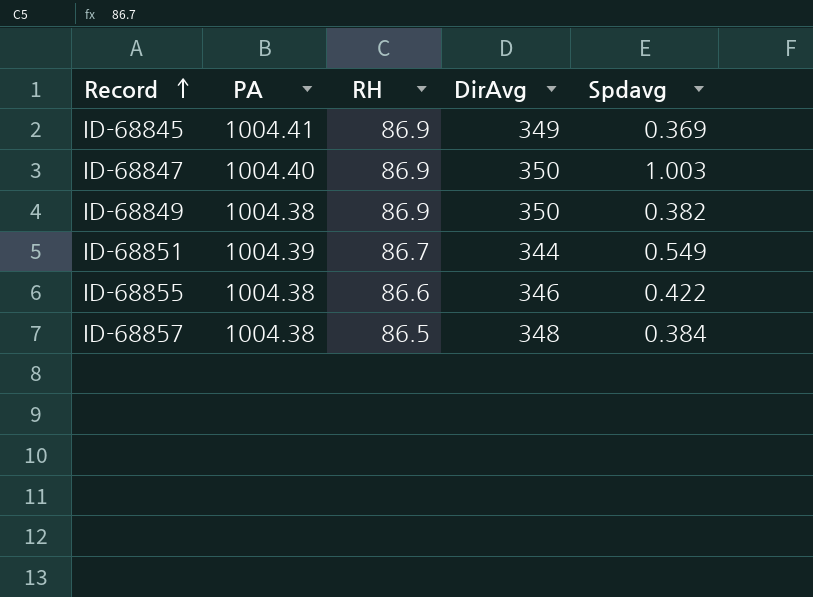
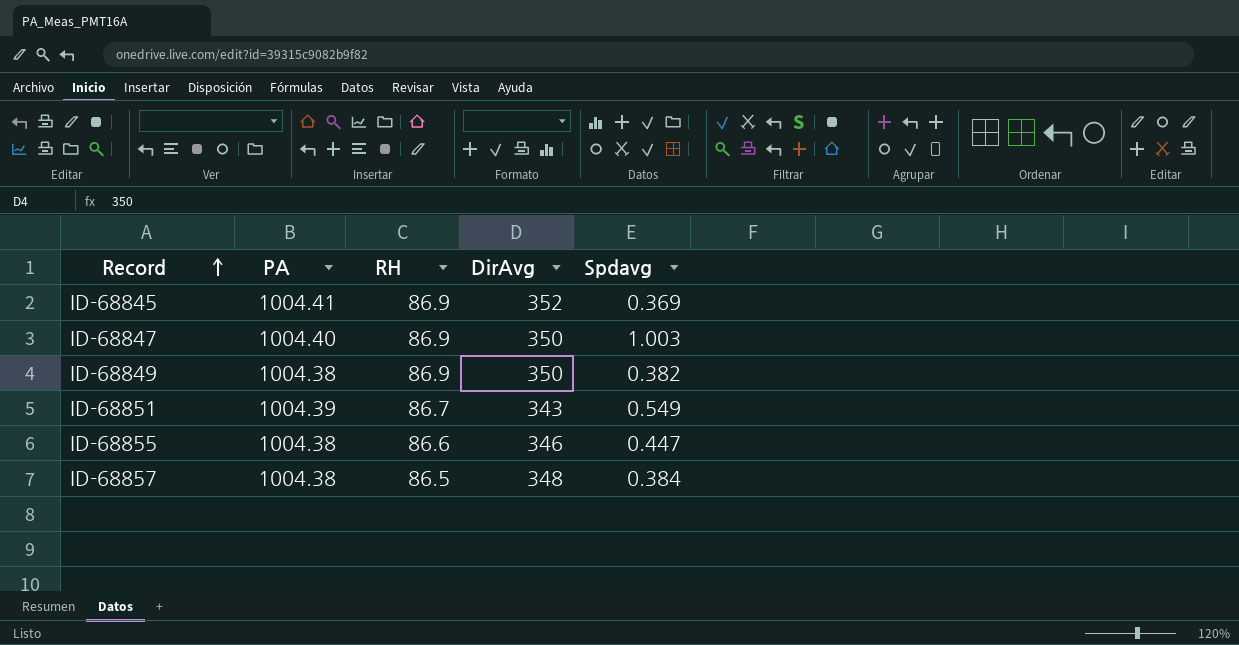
ID-68845 | DirAvg: 349 -> 352
ID-68851 | DirAvg: 344 -> 343
ID-68855 | Spdavg: 0.422 -> 0.447

